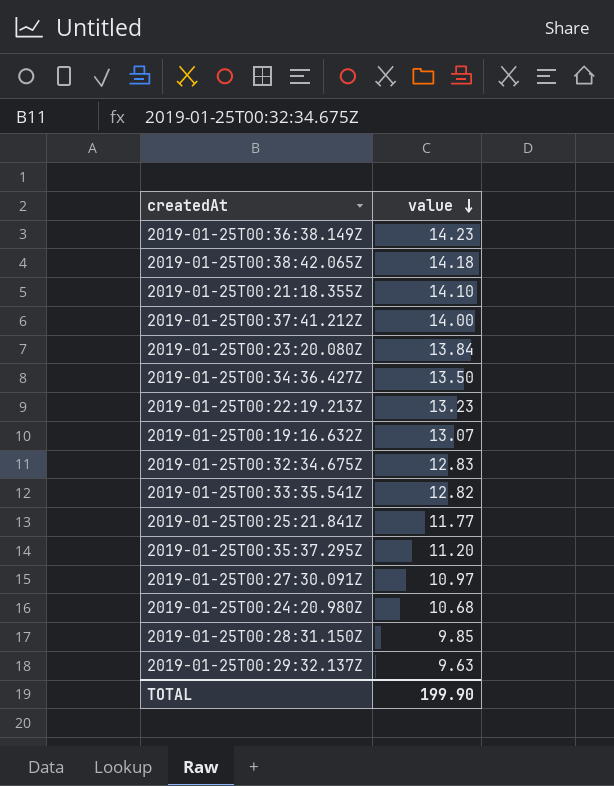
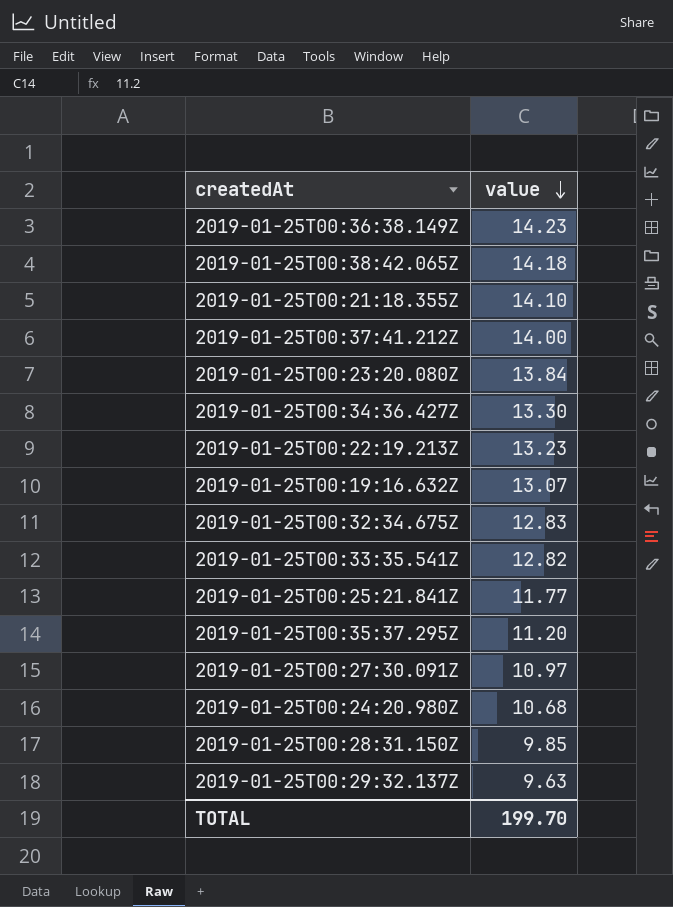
2019-01-25T00:34:36.427Z | value: 13.50 -> 13.30
TOTAL | value: 199.90 -> 199.70

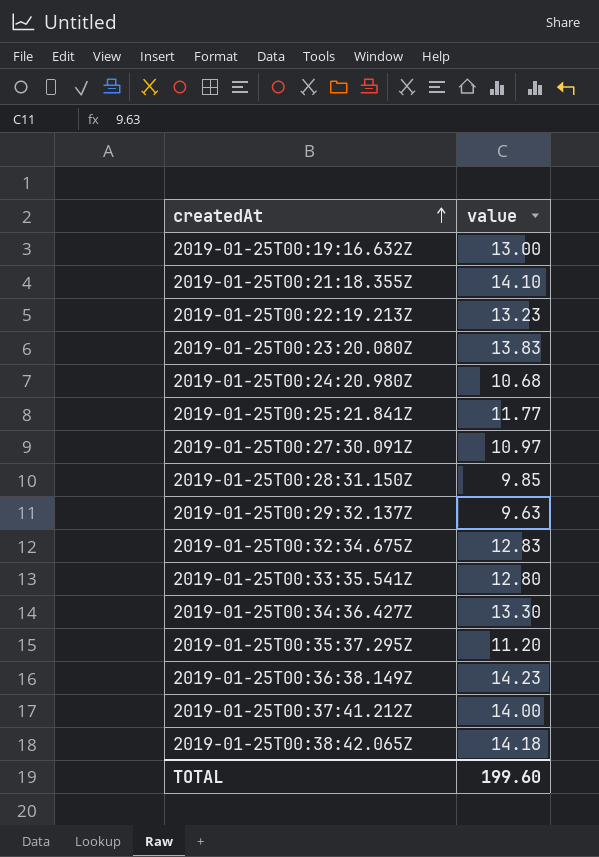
row order: value descending -> createdAt ascending
2019-01-25T00:19:16.632Z | value: 13.07 -> 13.00
2019-01-25T00:23:20.080Z | value: 13.84 -> 13.83
2019-01-25T00:33:35.541Z | value: 12.82 -> 12.80
TOTAL | value: 199.70 -> 199.60

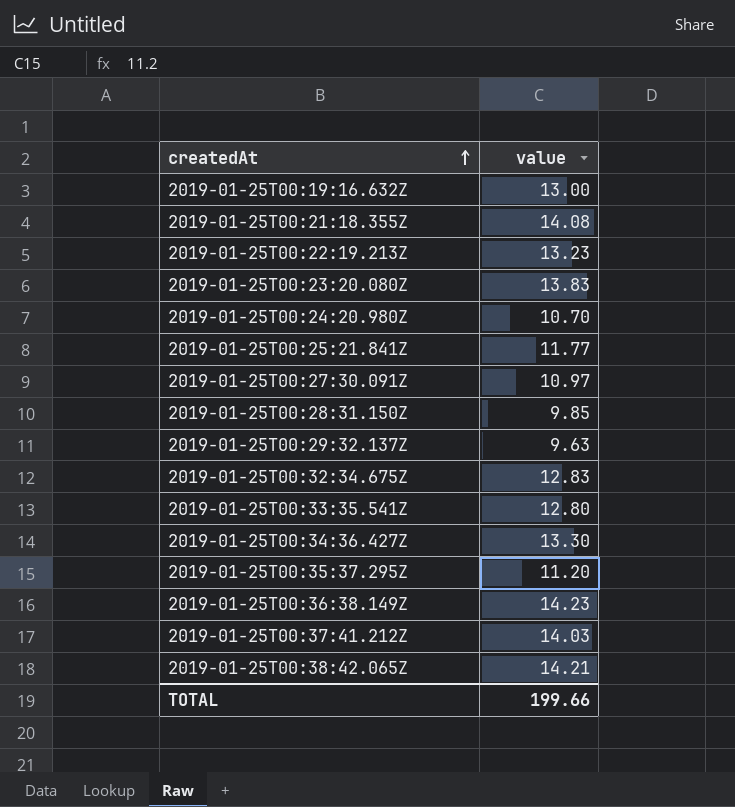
2019-01-25T00:21:18.355Z | value: 14.10 -> 14.08
2019-01-25T00:24:20.980Z | value: 10.68 -> 10.70
2019-01-25T00:37:41.212Z | value: 14.00 -> 14.03
2019-01-25T00:38:42.065Z | value: 14.18 -> 14.21
TOTAL | value: 199.60 -> 199.66

